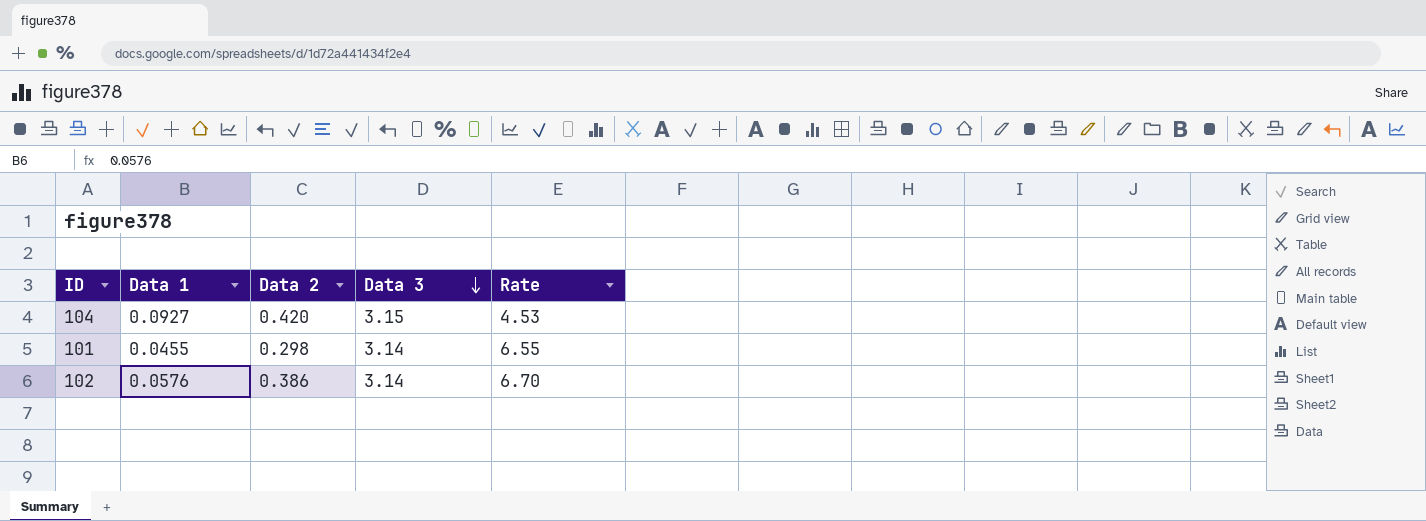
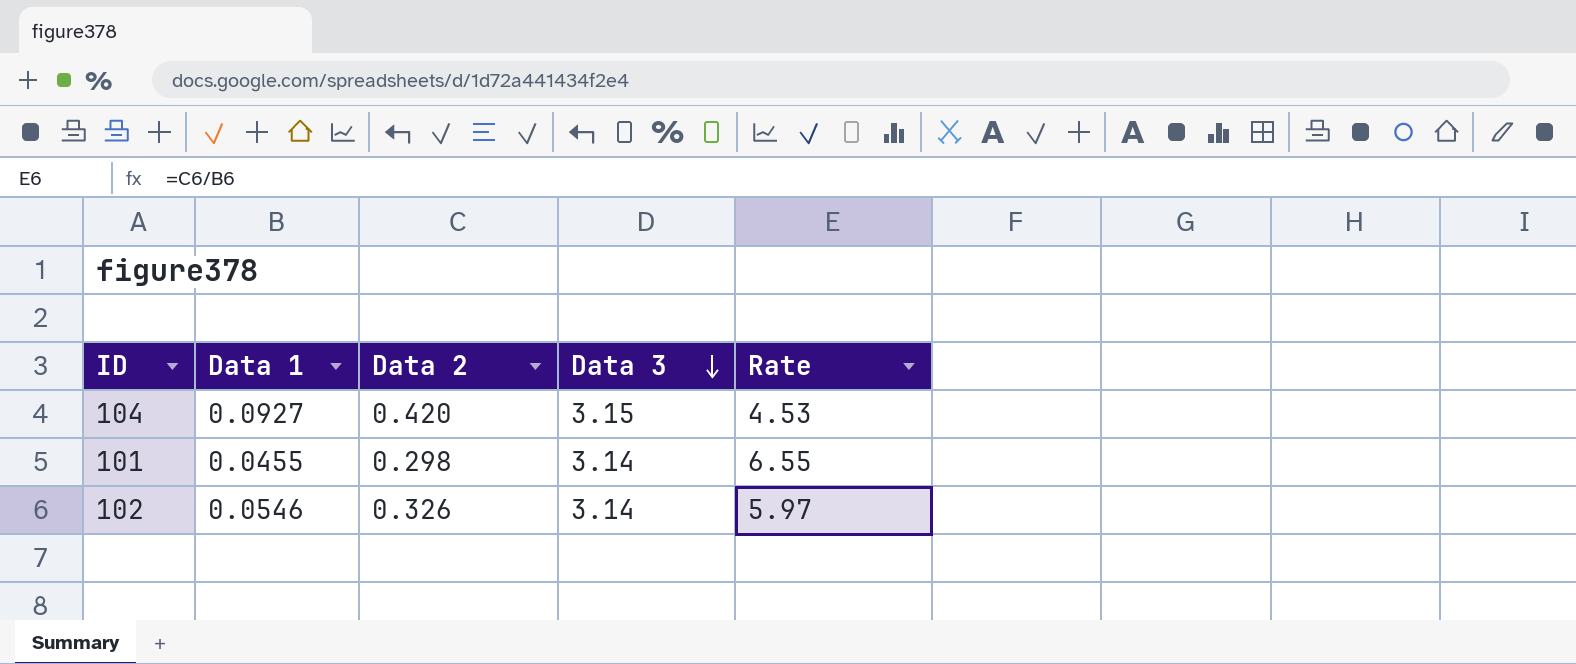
102 | Data 1: 0.0576 -> 0.0546
102 | Data 2: 0.386 -> 0.326
102 | Rate: 6.70 -> 5.97

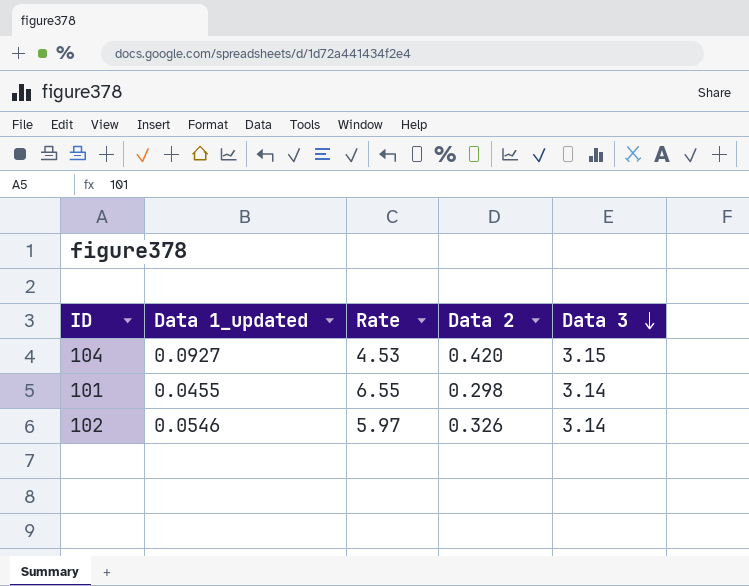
column name: Data 1 -> Data 1_updated
column Rate | position: 5 -> 3

